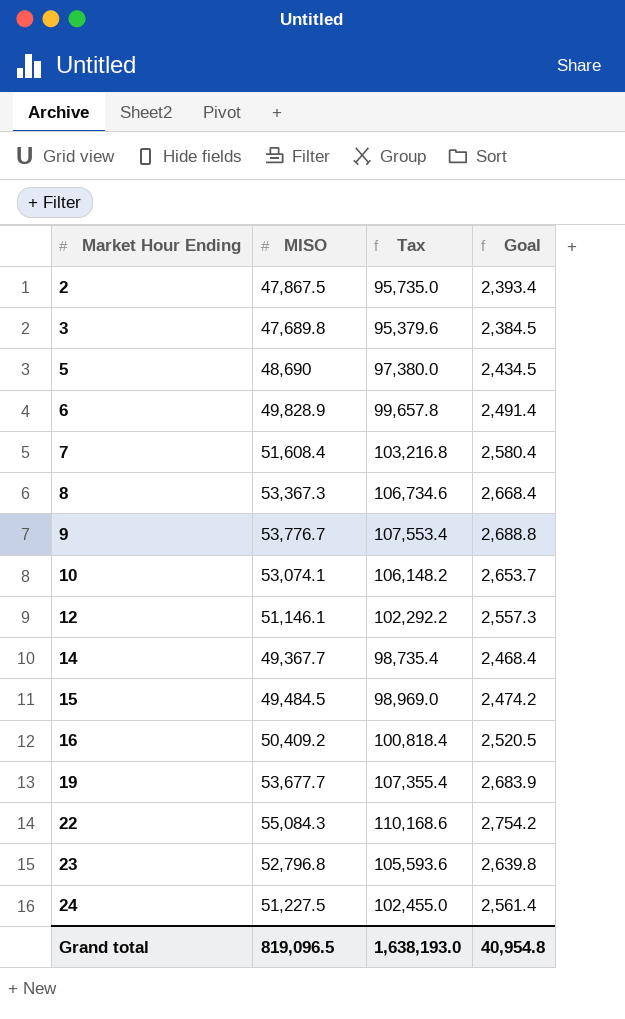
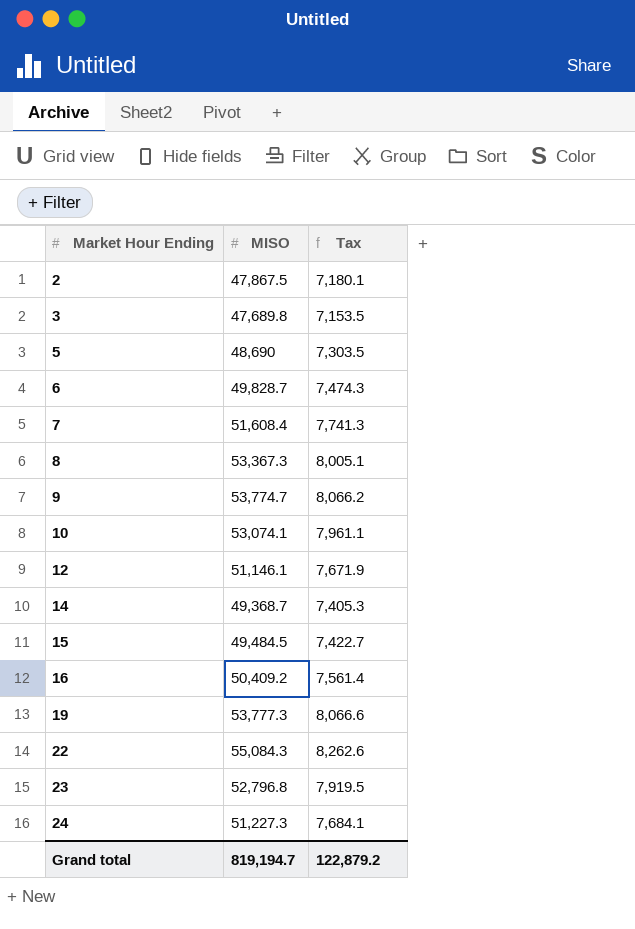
column Goal | formula: [MISO] * 0.05 -> none
column Tax | formula: [MISO] * 2 -> [MISO] * 0.15
6 | MISO: 49,828.9 -> 49,828.7
9 | MISO: 53,776.7 -> 53,774.7
14 | MISO: 49,367.7 -> 49,368.7
19 | MISO: 53,677.7 -> 53,777.3
24 | MISO: 51,227.5 -> 51,227.3
Grand total | MISO: 819,096.5 -> 819,194.7
Grand total | Tax: 1,638,193.0 -> 122,879.2

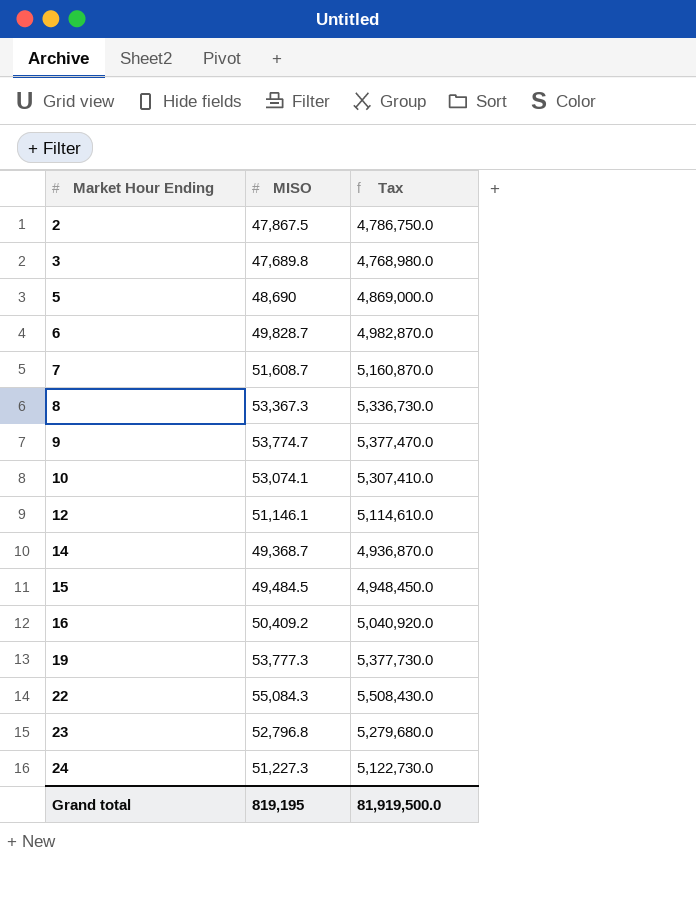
column Tax | formula: [MISO] * 0.15 -> [MISO] * 100
7 | MISO: 51,608.4 -> 51,608.7
Grand total | MISO: 819,194.7 -> 819,195
Grand total | Tax: 122,879.2 -> 81,919,500.0

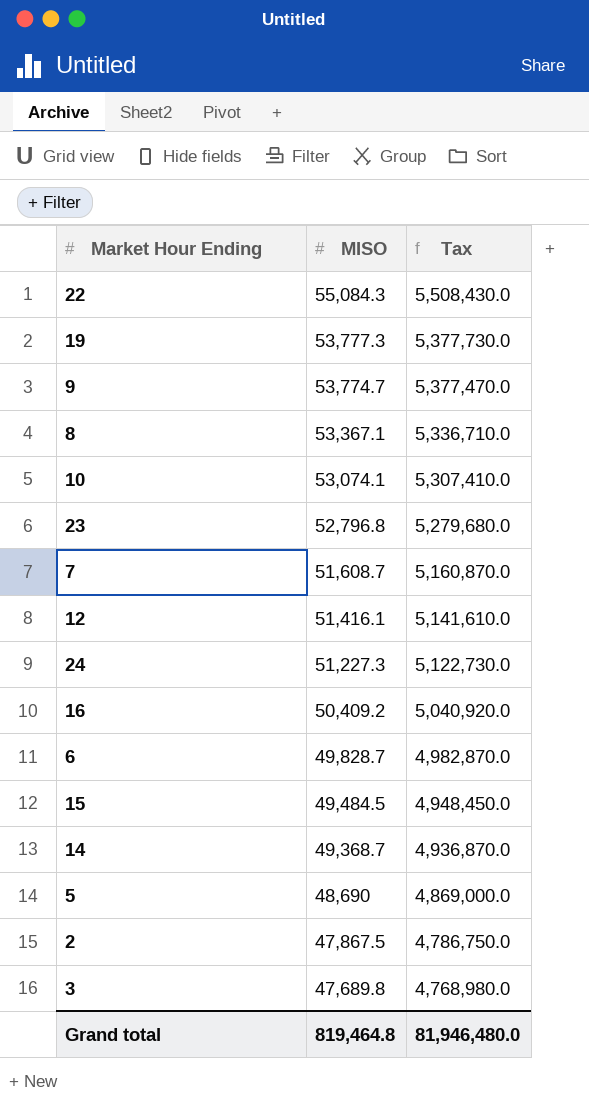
row order: Market Hour Ending ascending -> MISO descending
8 | MISO: 53,367.3 -> 53,367.1
8 | Tax: 5,336,730.0 -> 5,336,710.0
12 | MISO: 51,146.1 -> 51,416.1
12 | Tax: 5,114,610.0 -> 5,141,610.0
Grand total | MISO: 819,195 -> 819,464.8
Grand total | Tax: 81,919,500.0 -> 81,946,480.0

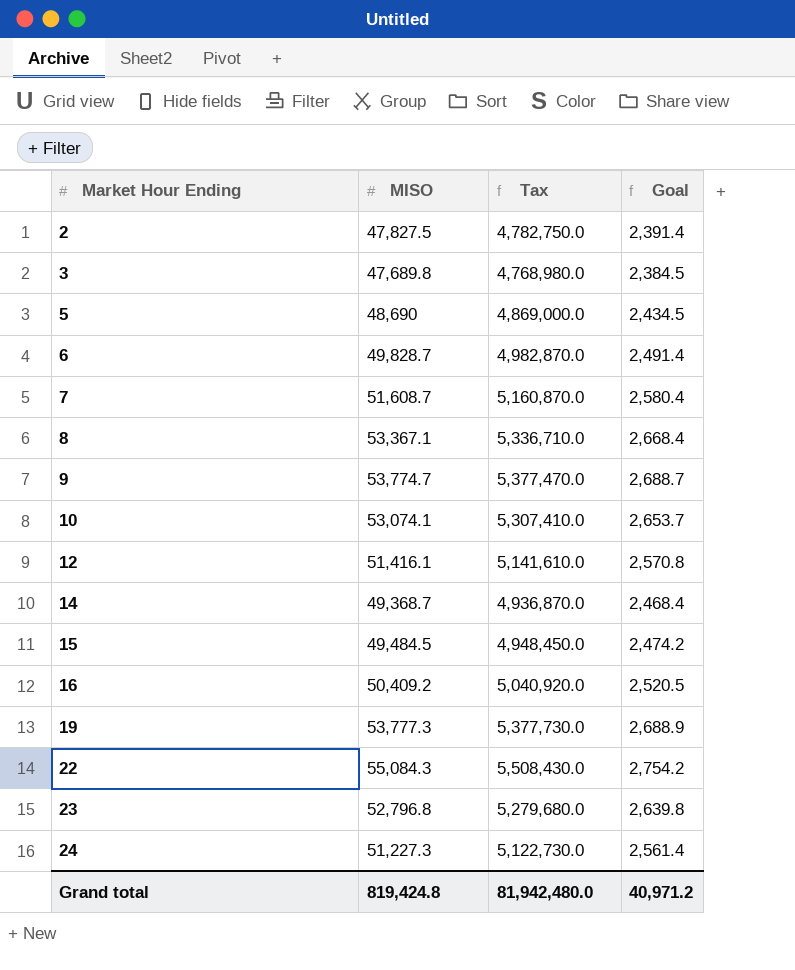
row order: MISO descending -> Market Hour Ending ascending
column Goal | formula: none -> [MISO] * 0.05
2 | MISO: 47,867.5 -> 47,827.5
2 | Tax: 4,786,750.0 -> 4,782,750.0
Grand total | MISO: 819,464.8 -> 819,424.8
Grand total | Tax: 81,946,480.0 -> 81,942,480.0

